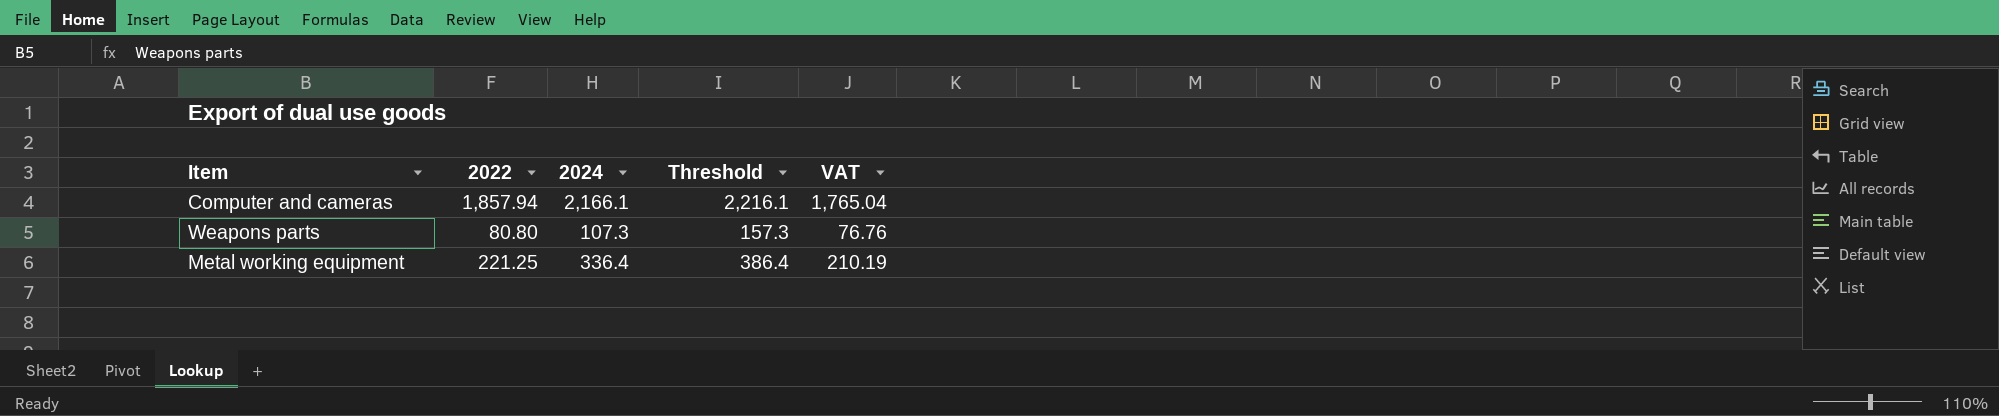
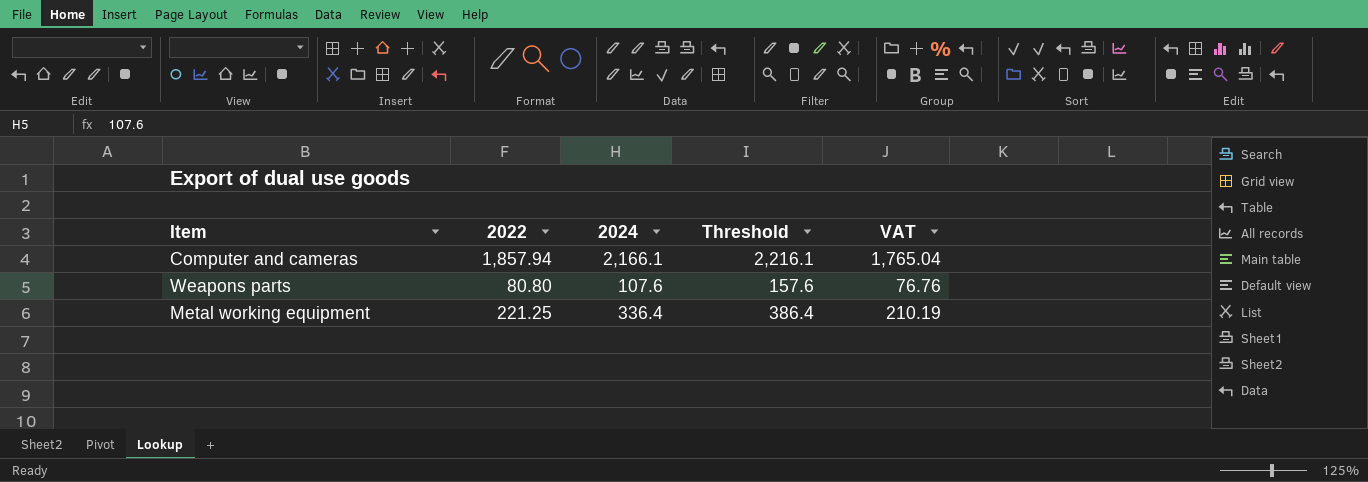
Weapons parts | 2024: 107.3 -> 107.6
Weapons parts | Threshold: 157.3 -> 157.6

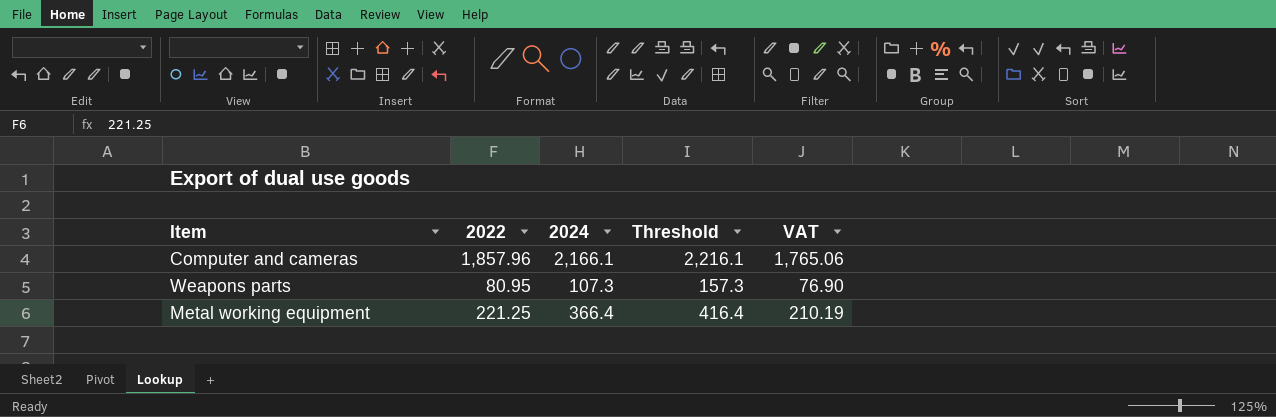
Computer and cameras | 2022: 1,857.94 -> 1,857.96
Computer and cameras | VAT: 1,765.04 -> 1,765.06
Weapons parts | 2022: 80.80 -> 80.95
Weapons parts | 2024: 107.6 -> 107.3
Weapons parts | Threshold: 157.6 -> 157.3
Weapons parts | VAT: 76.76 -> 76.90
Metal working equipment | 2024: 336.4 -> 366.4
Metal working equipment | Threshold: 386.4 -> 416.4

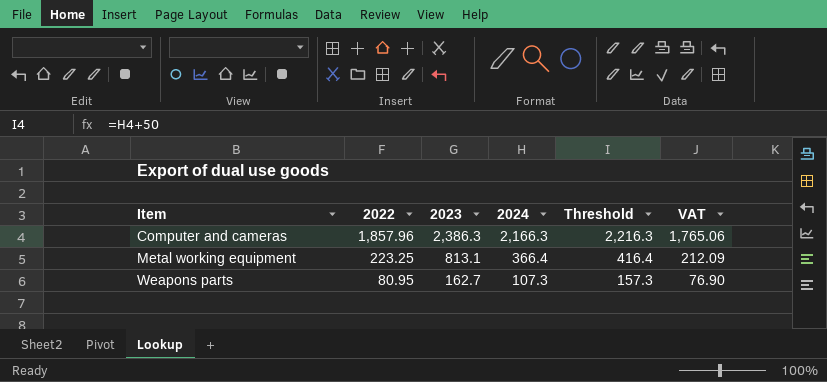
row order: none -> Item ascending
column 2023 | position: none -> 3
Computer and cameras | 2024: 2,166.1 -> 2,166.3
Computer and cameras | Threshold: 2,216.1 -> 2,216.3
Metal working equipment | 2022: 221.25 -> 223.25
Metal working equipment | VAT: 210.19 -> 212.09

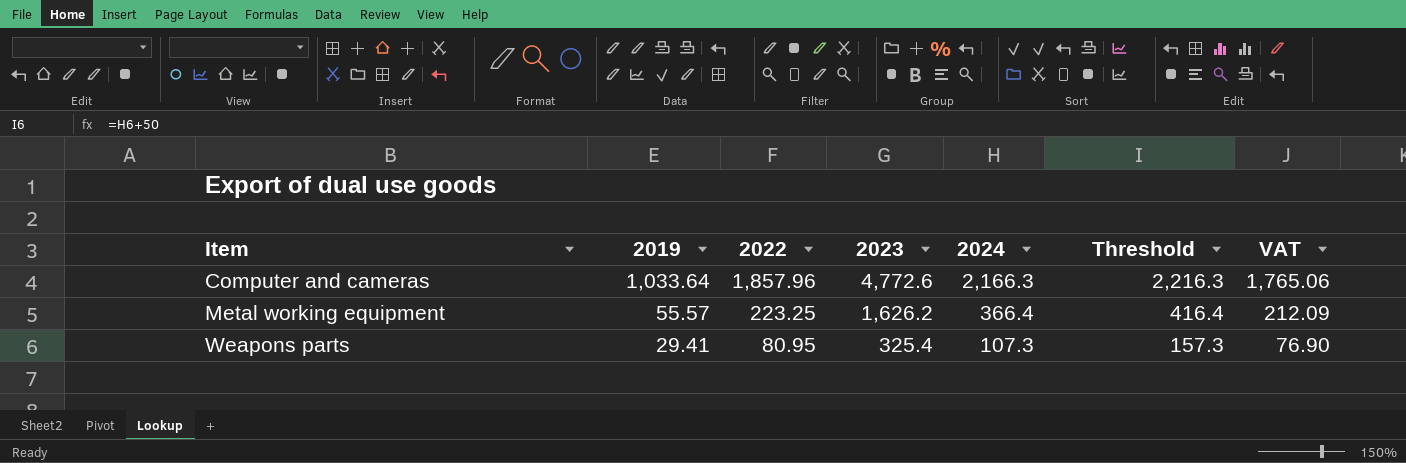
column 2019 | position: none -> 2
Computer and cameras | 2023: 2,386.3 -> 4,772.6
Metal working equipment | 2023: 813.1 -> 1,626.2
Weapons parts | 2023: 162.7 -> 325.4

